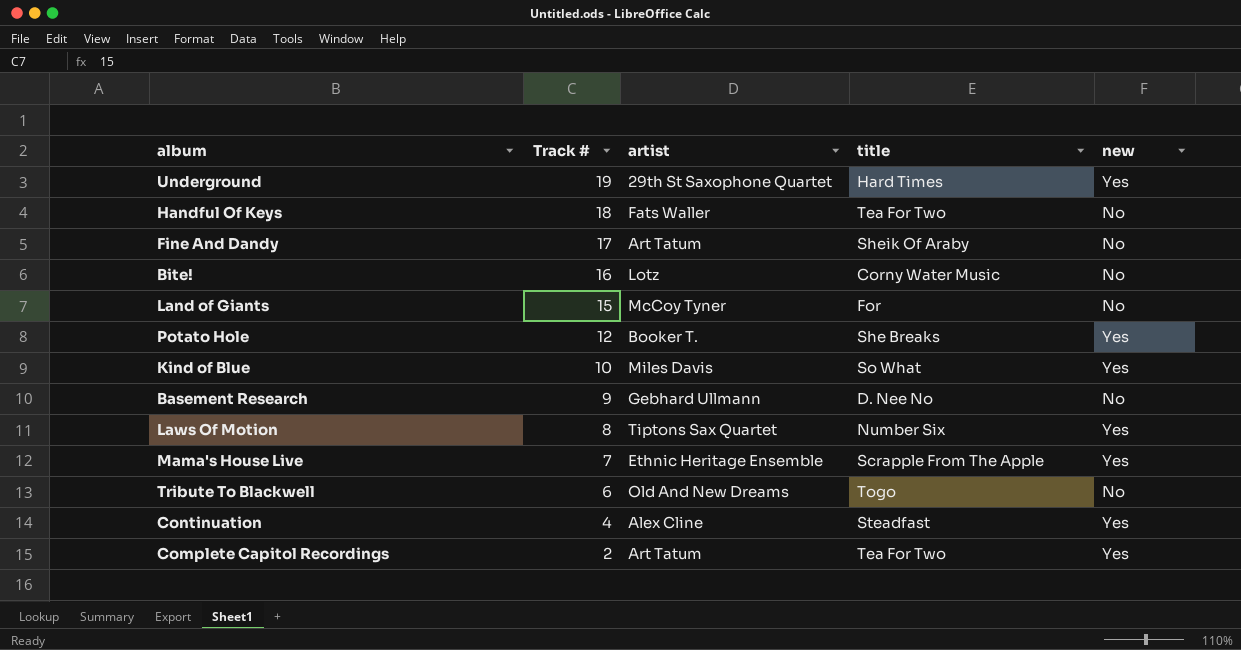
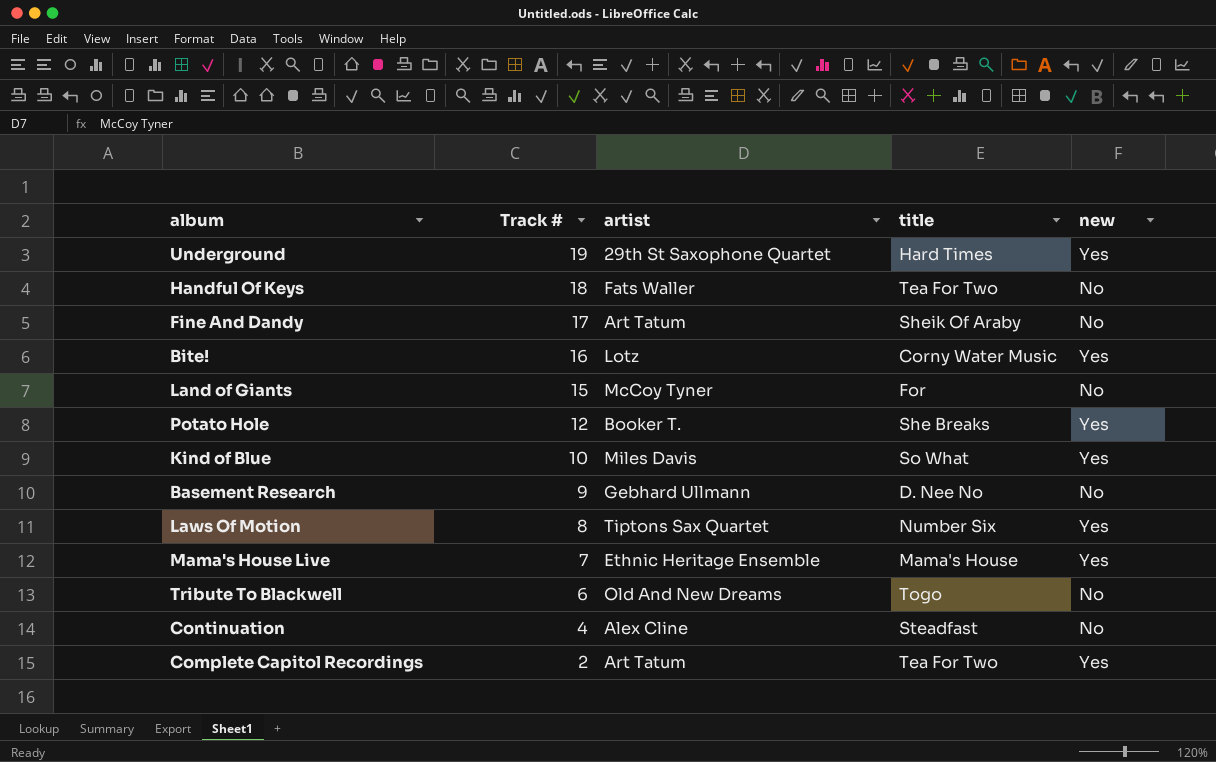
Bite! | new: No -> Yes
Mama's House Live | title: Scrapple From The Apple -> Mama's House
Continuation | new: Yes -> No

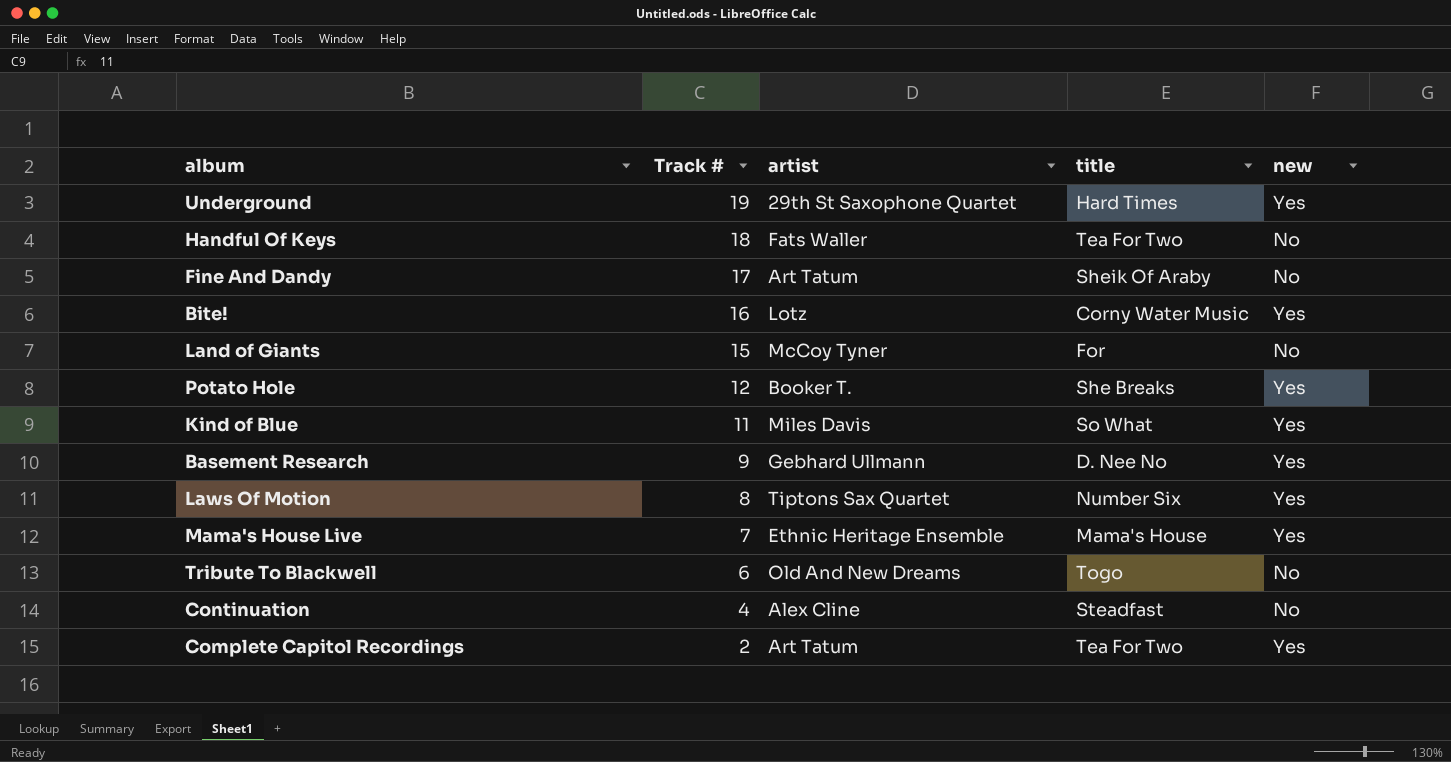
Kind of Blue | Track #: 10 -> 11
Basement Research | new: No -> Yes

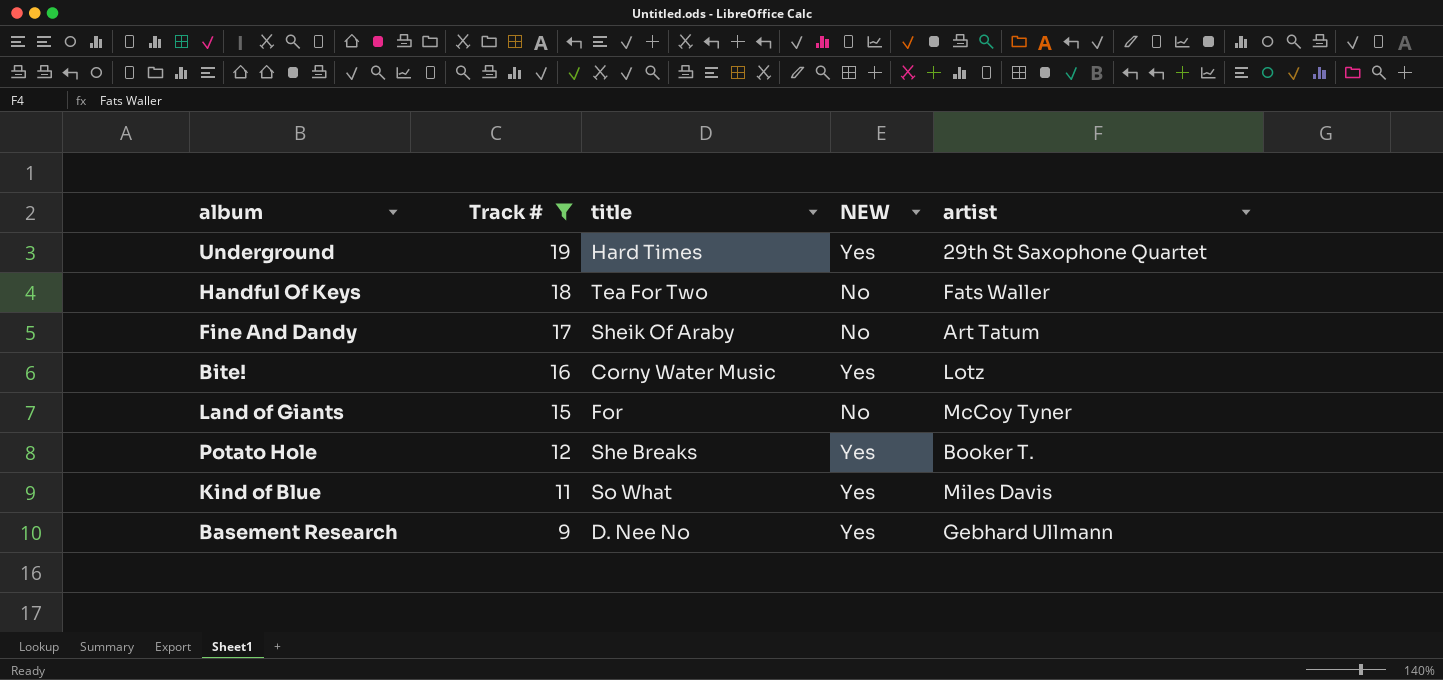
filter: none -> Track # >= 9
column name: new -> NEW
column artist | position: 3 -> 5

